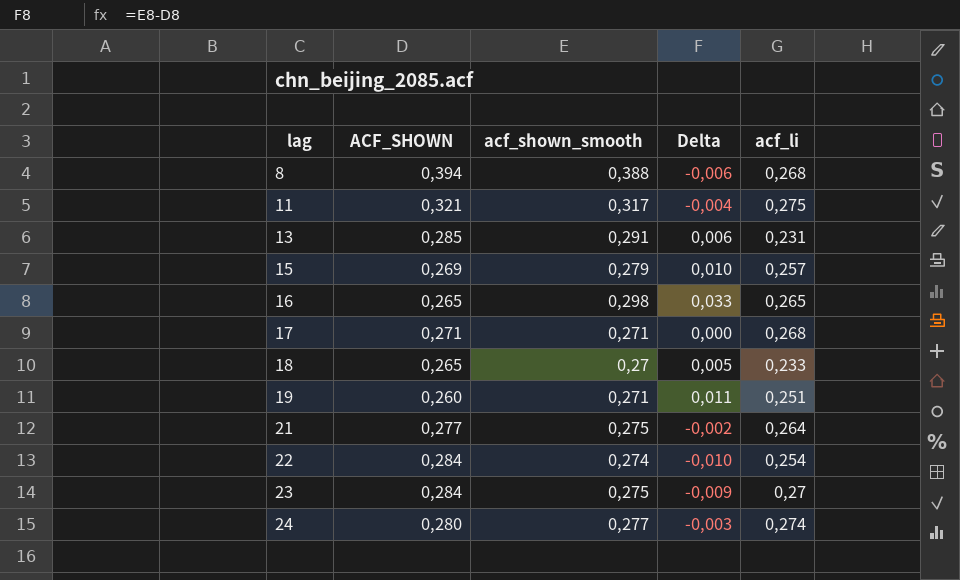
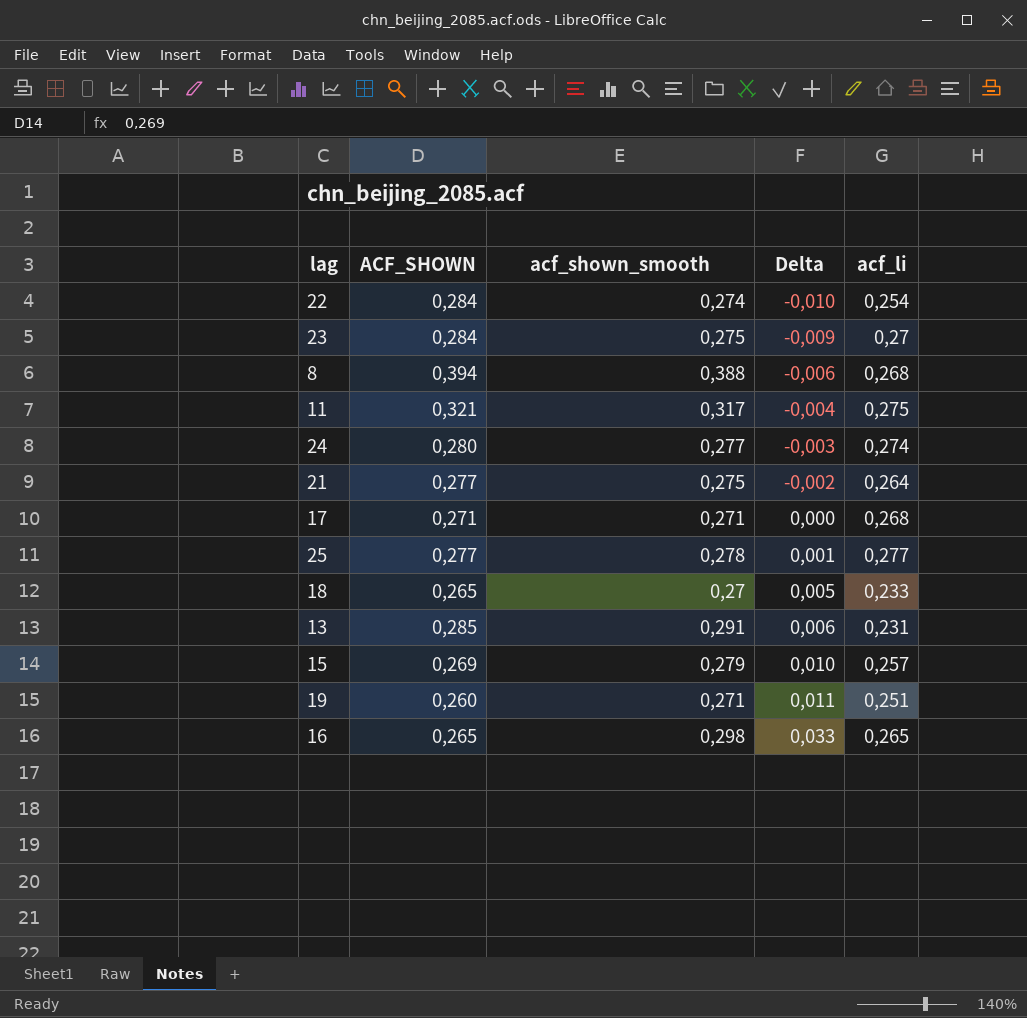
row order: lag ascending -> Delta ascending
row 25: none -> 0,277 | 0,278 | 0,001 | 0,277

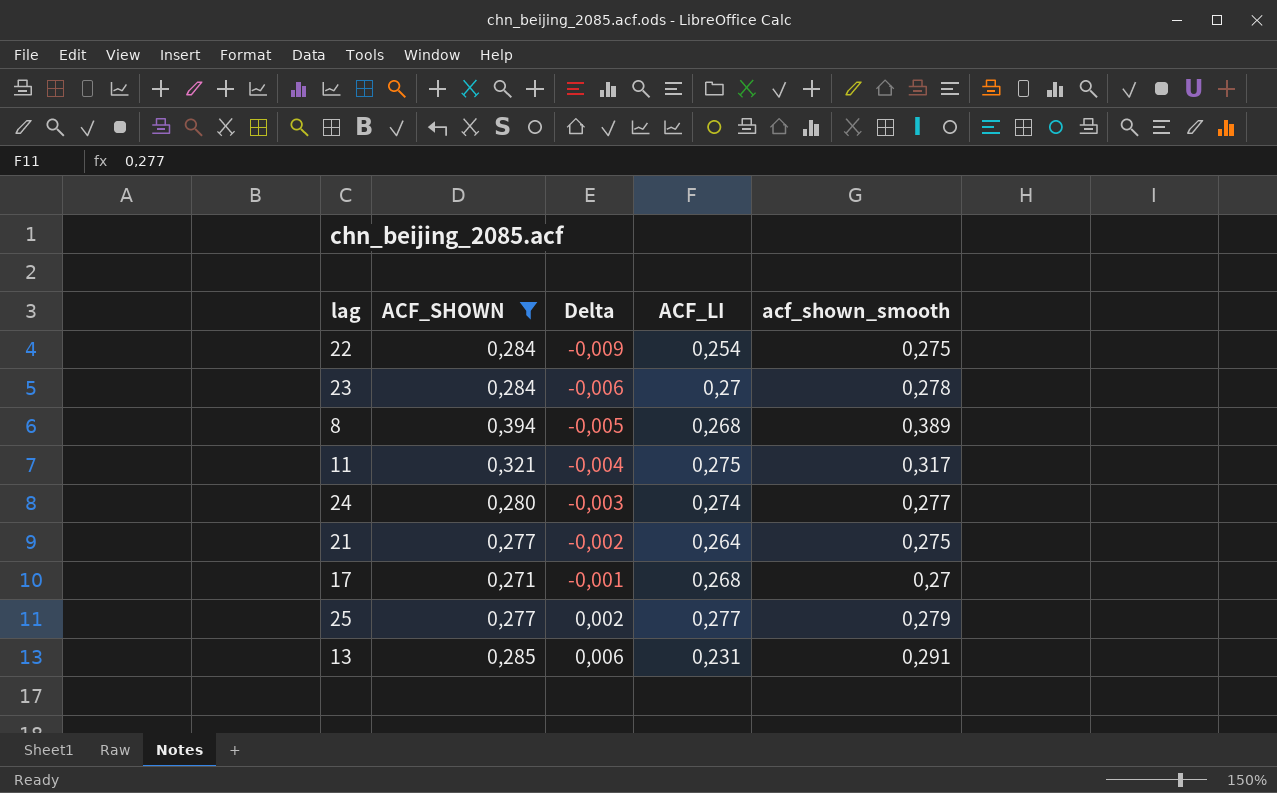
filter: none -> ACF_SHOWN >= 0,271
column name: acf_li -> ACF_LI
column acf_shown_smooth | position: 3 -> 5
22 | Delta: -0,010 -> -0,009
22 | acf_shown_smooth: 0,274 -> 0,275
23 | Delta: -0,009 -> -0,006
23 | acf_shown_smooth: 0,275 -> 0,278
8 | Delta: -0,006 -> -0,005
8 | acf_shown_smooth: 0,388 -> 0,389
17 | Delta: 0,000 -> -0,001
17 | acf_shown_smooth: 0,271 -> 0,27
25 | Delta: 0,001 -> 0,002
25 | acf_shown_smooth: 0,278 -> 0,279

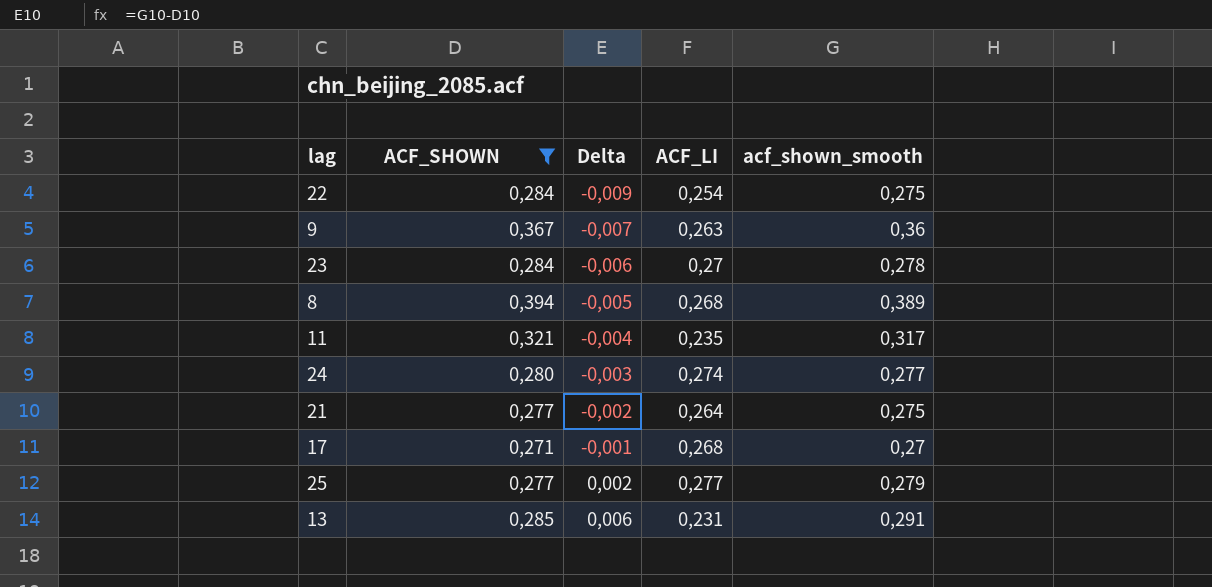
row 9: none -> 0,367 | -0,007 | 0,263 | 0,36
11 | ACF_LI: 0,275 -> 0,235

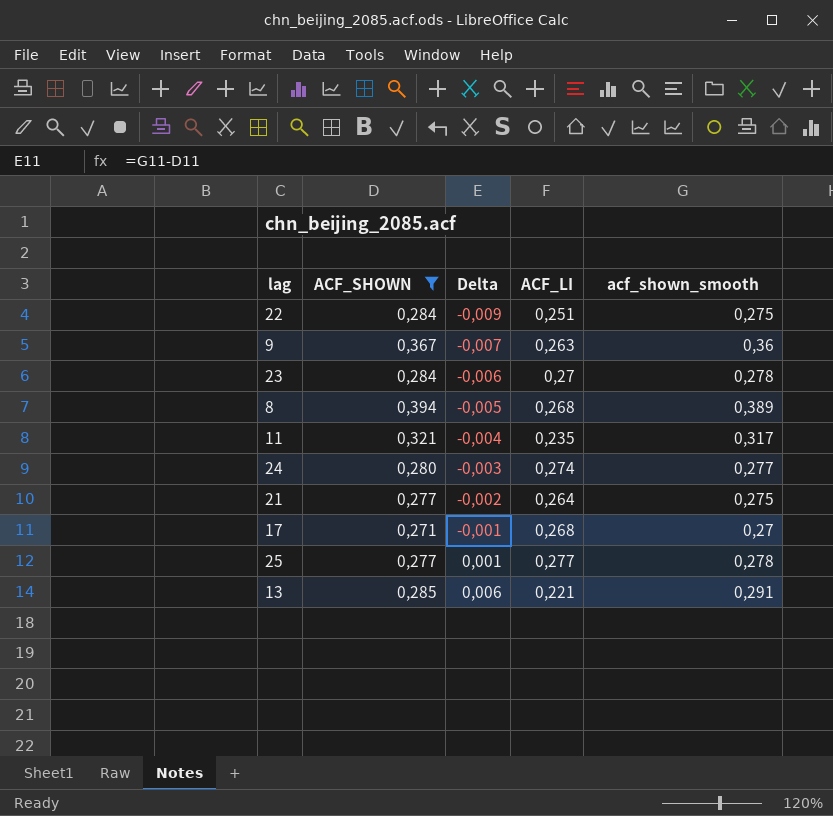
22 | ACF_LI: 0,254 -> 0,251
25 | Delta: 0,002 -> 0,001
25 | acf_shown_smooth: 0,279 -> 0,278
13 | ACF_LI: 0,231 -> 0,221

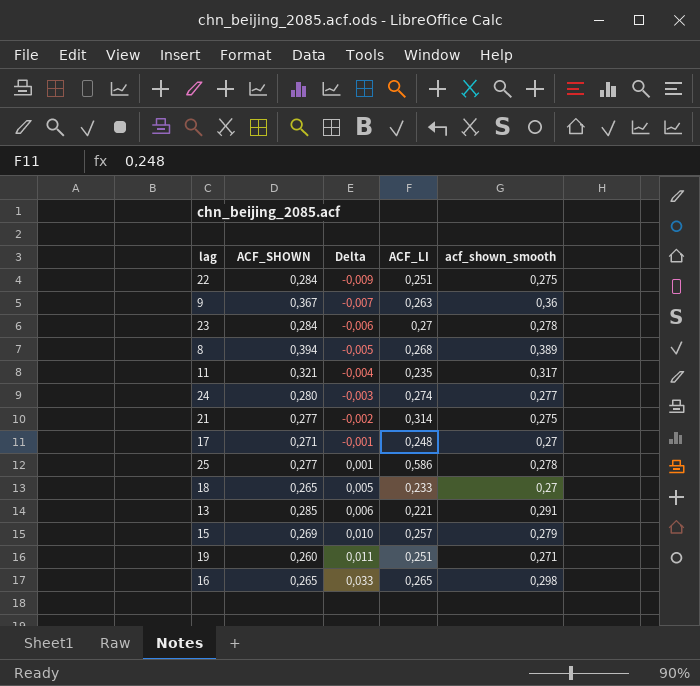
filter: ACF_SHOWN >= 0,271 -> none
21 | ACF_LI: 0,264 -> 0,314
17 | ACF_LI: 0,268 -> 0,248
25 | ACF_LI: 0,277 -> 0,586

